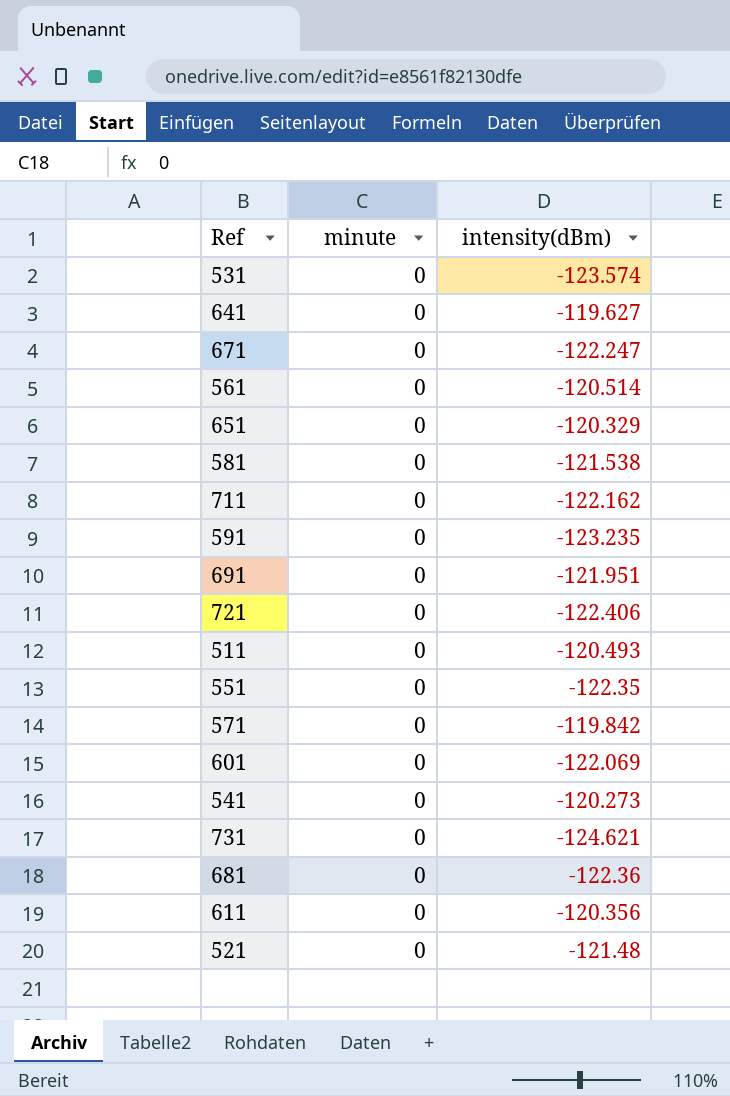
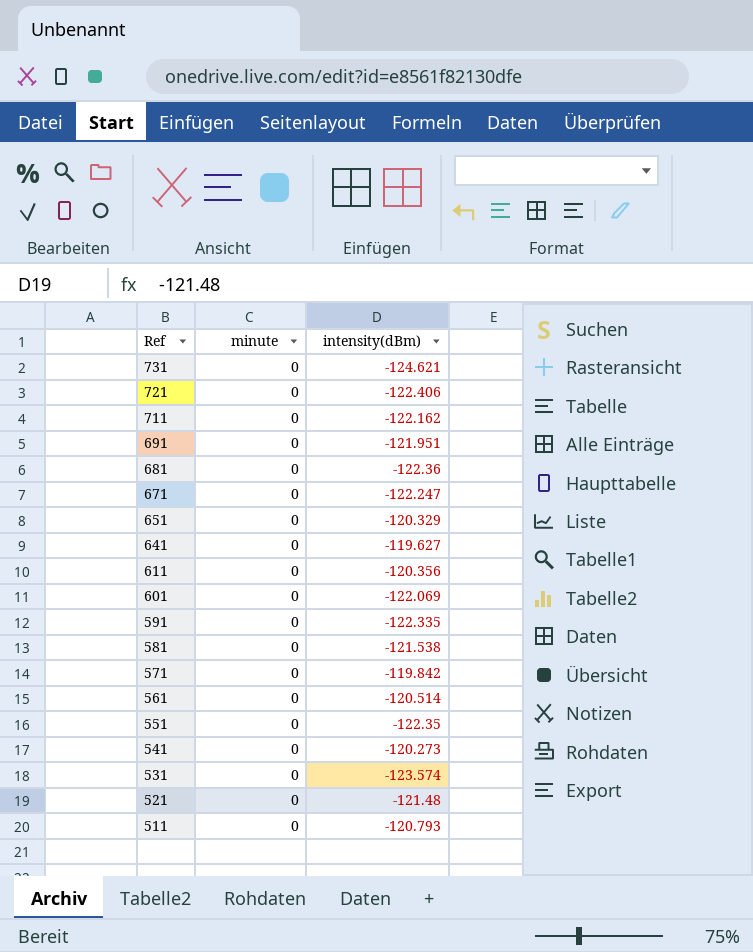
row order: none -> Ref descending
591 | intensity(dBm): -123.235 -> -122.335
511 | intensity(dBm): -120.493 -> -120.793

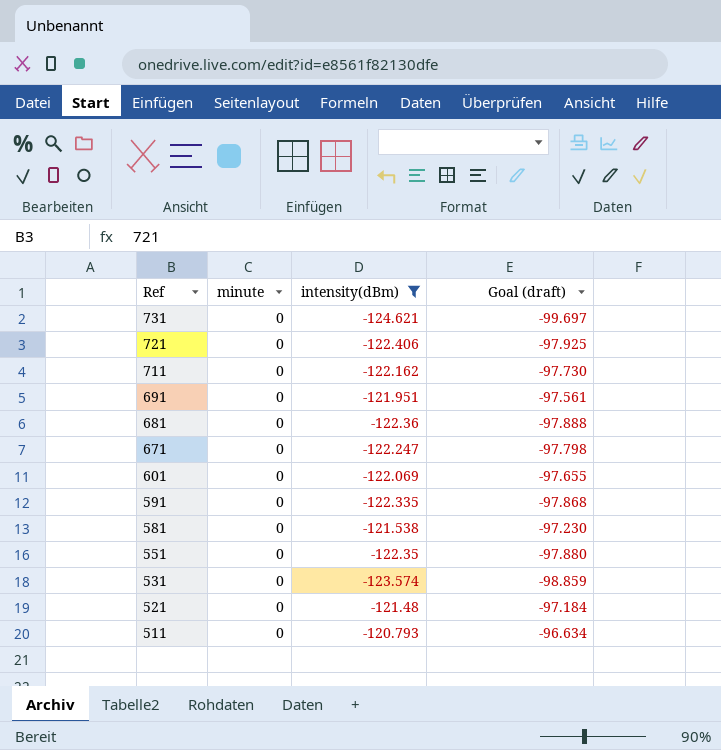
filter: none -> intensity(dBm) <= -120.793
column Goal (draft) | formula: none -> [intensity(dBm)] * 0.8

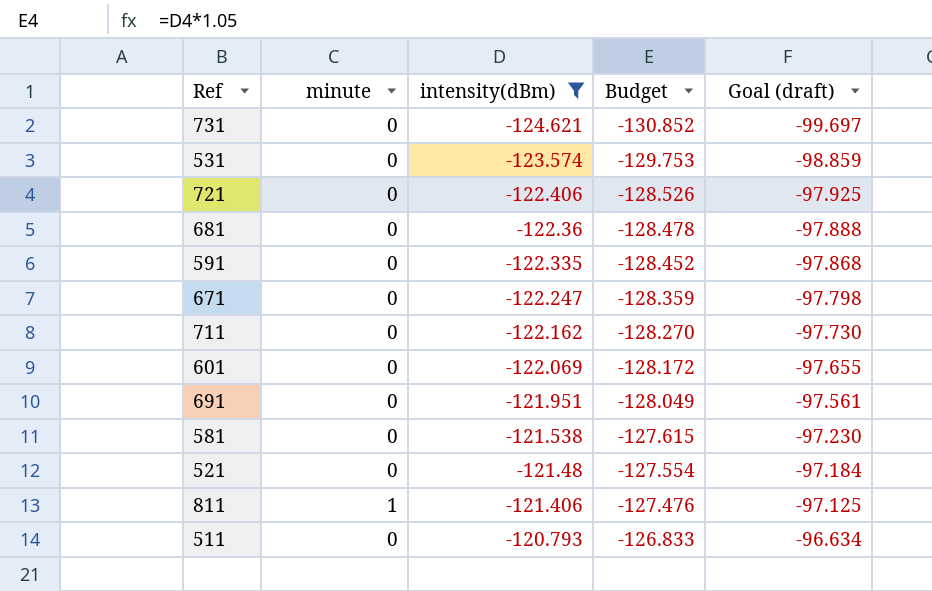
row order: Ref descending -> intensity(dBm) ascending
column Budget | formula: none -> [intensity(dBm)] * 1.05
row 551: 0 | -122.35 | -97.880 -> none
row 811: none -> 1 | -121.406 | -127.476 | -97.125

